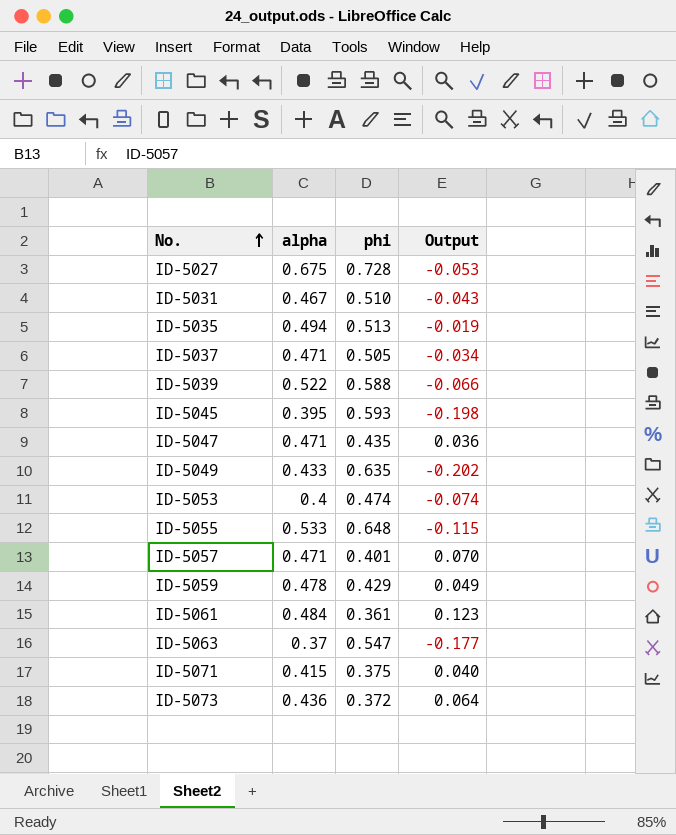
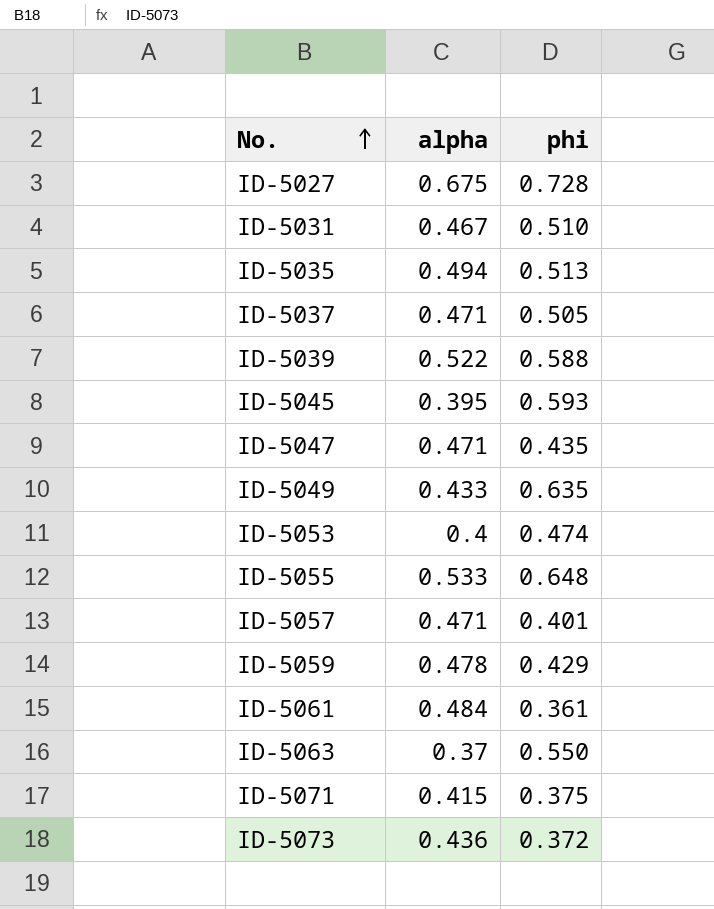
column Output | formula: [alpha] - [phi] -> none
ID-5063 | phi: 0.547 -> 0.550

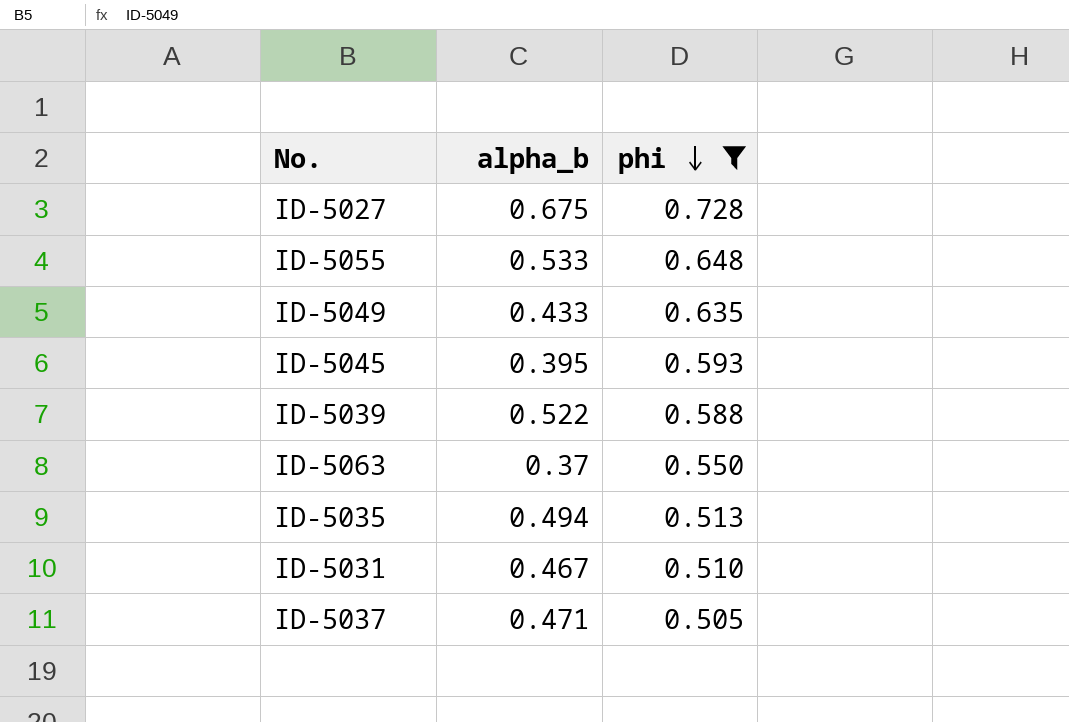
filter: none -> phi >= 0.505
row order: No. ascending -> phi descending
column name: alpha -> alpha_b

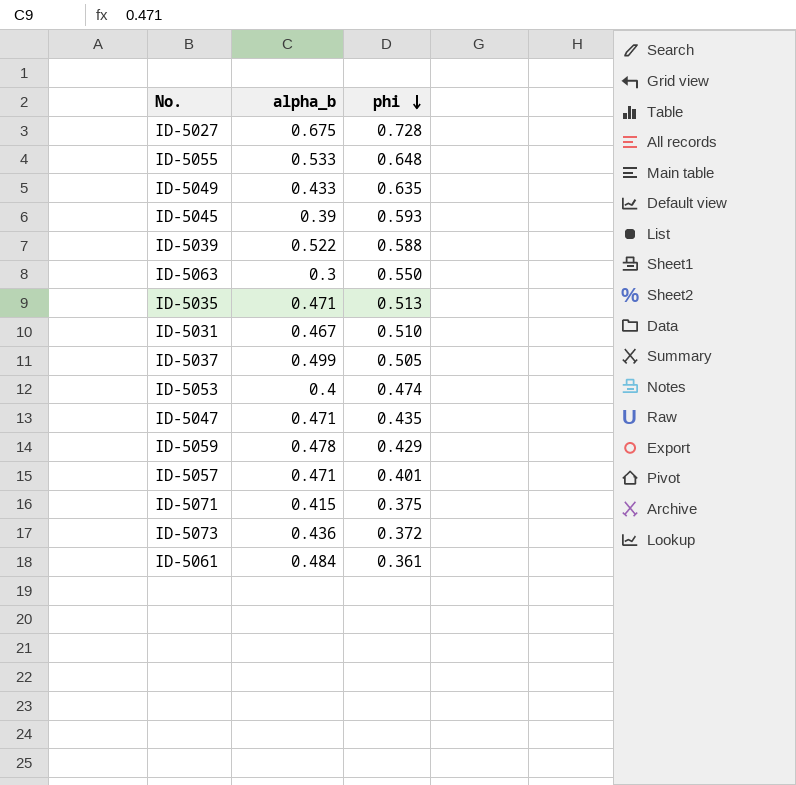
filter: phi >= 0.505 -> none
ID-5045 | alpha_b: 0.395 -> 0.39
ID-5063 | alpha_b: 0.37 -> 0.3
ID-5035 | alpha_b: 0.494 -> 0.471
ID-5037 | alpha_b: 0.471 -> 0.499

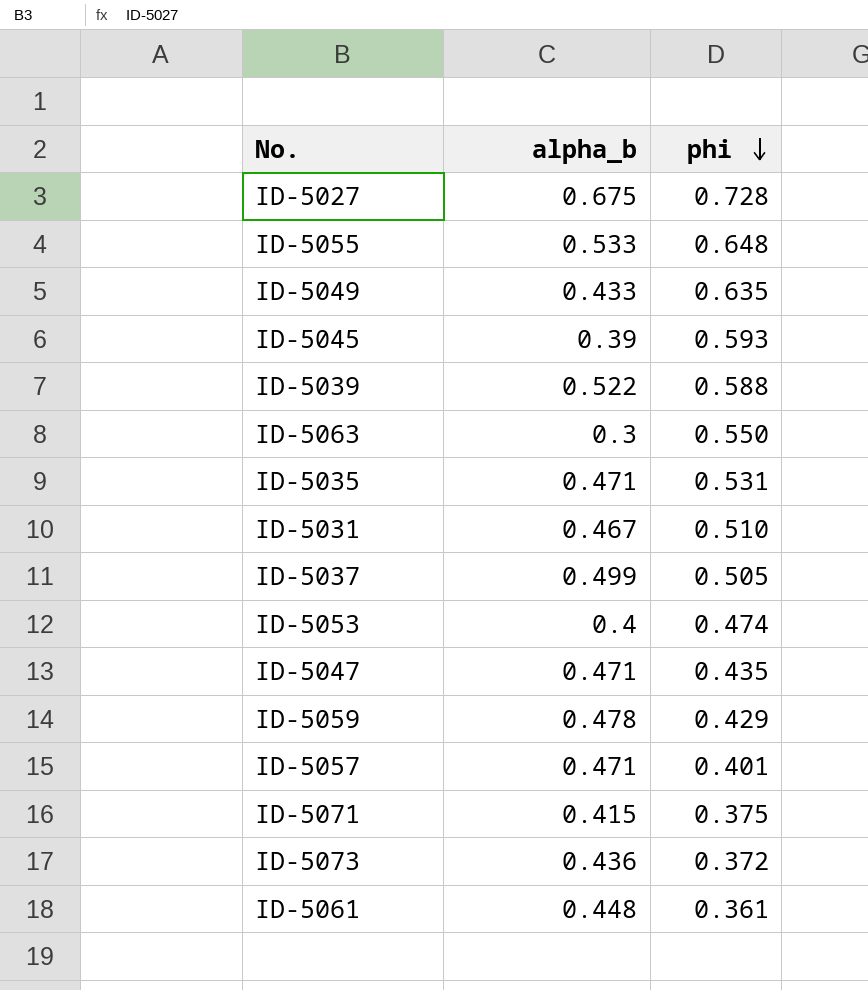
ID-5035 | phi: 0.513 -> 0.531
ID-5061 | alpha_b: 0.484 -> 0.448

